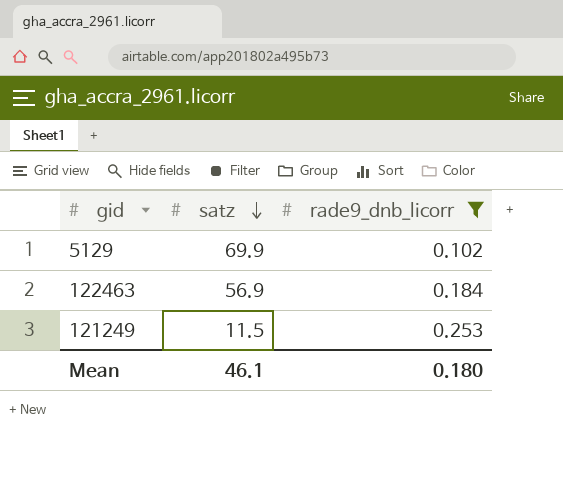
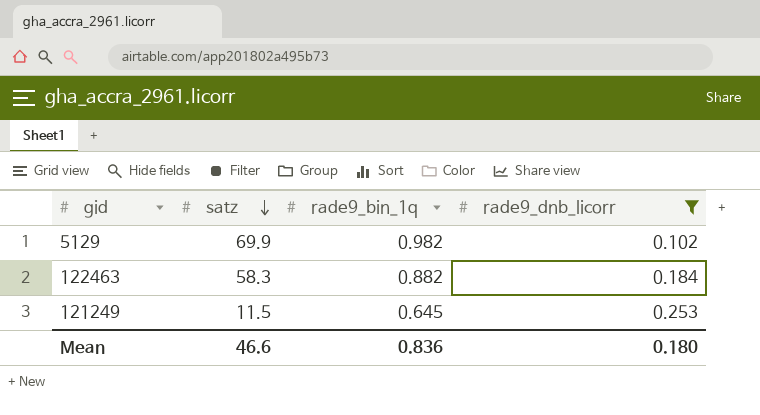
column rade9_bin_1q | position: none -> 3
122463 | satz: 56.9 -> 58.3
Mean | satz: 46.1 -> 46.6

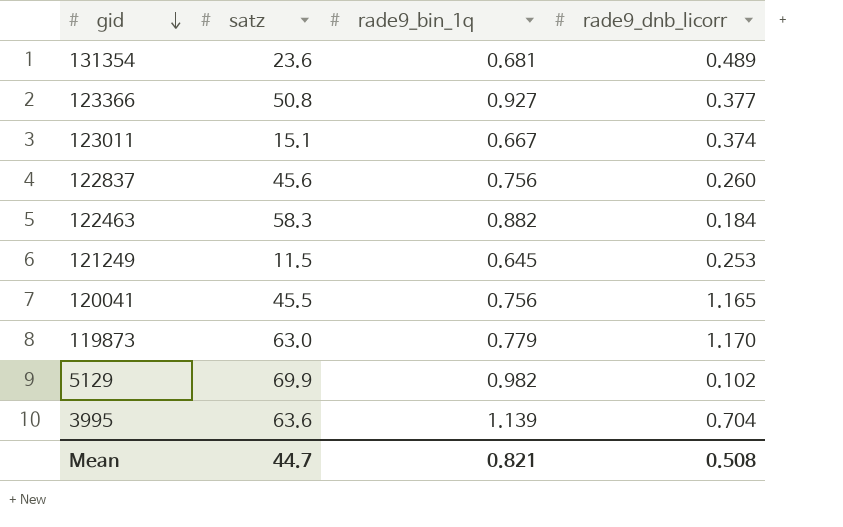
filter: rade9_dnb_licorr <= 0.253 -> none
row order: satz descending -> gid descending
Mean | satz: 46.6 -> 44.7
Mean | rade9_bin_1q: 0.836 -> 0.821
Mean | rade9_dnb_licorr: 0.180 -> 0.508

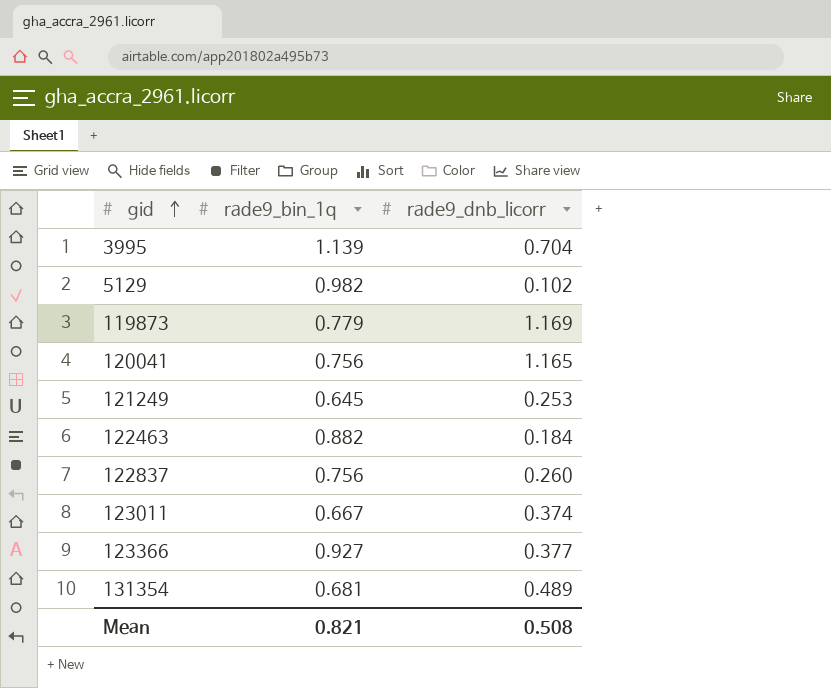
row order: gid descending -> gid ascending
column satz | position: 2 -> none
119873 | rade9_dnb_licorr: 1.170 -> 1.169

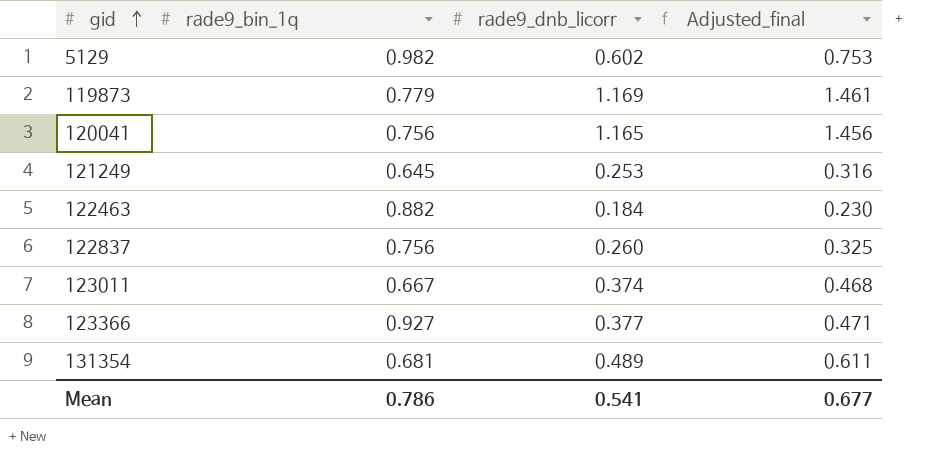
column Adjusted_final | formula: none -> [rade9_dnb_licorr] * 1.25
row 3995: 1.139 | 0.704 -> none
5129 | rade9_dnb_licorr: 0.102 -> 0.602
Mean | rade9_bin_1q: 0.821 -> 0.786
Mean | rade9_dnb_licorr: 0.508 -> 0.541

